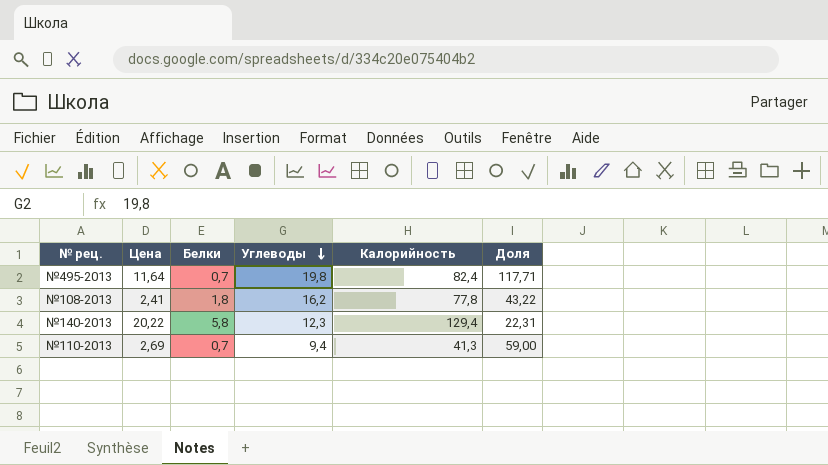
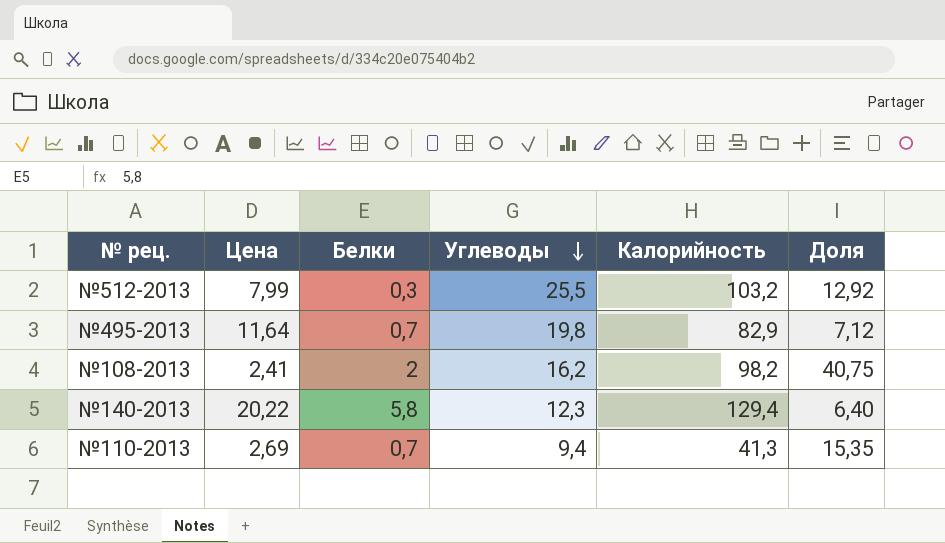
column Доля | formula: [Калорийность] / [Белки] -> [Калорийность] / [Цена]
row №512-2013: none -> 7,99 | 0,3 | 25,5 | 103,2 | 12,92
№495-2013 | Калорийность: 82,4 -> 82,9
№108-2013 | Белки: 1,8 -> 2
№108-2013 | Калорийность: 77,8 -> 98,2

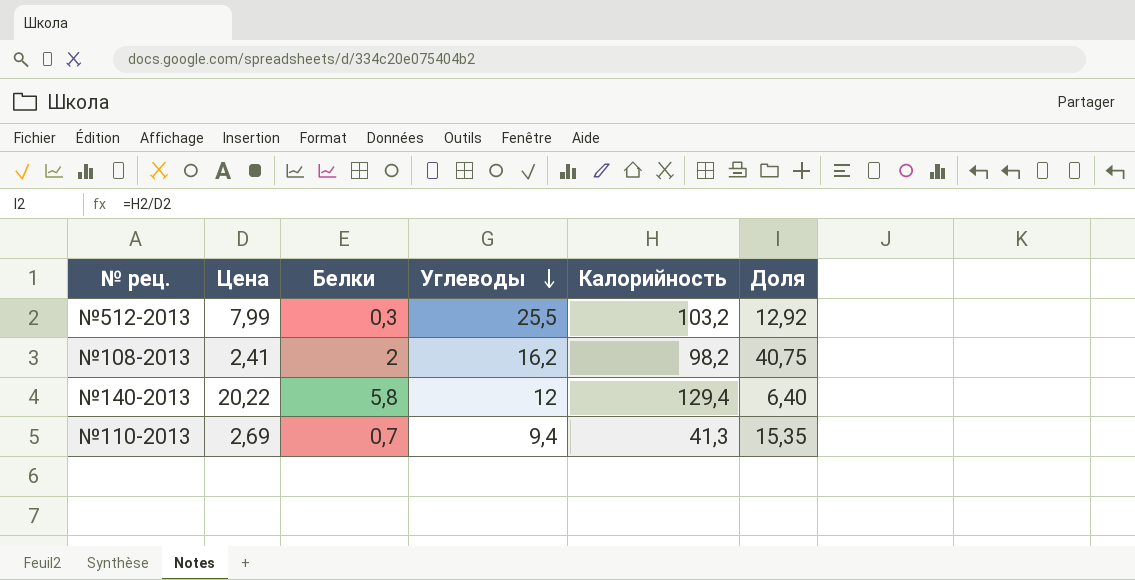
row №495-2013: 11,64 | 0,7 | 19,8 | 82,9 | 7,12 -> none
№140-2013 | Углеводы: 12,3 -> 12

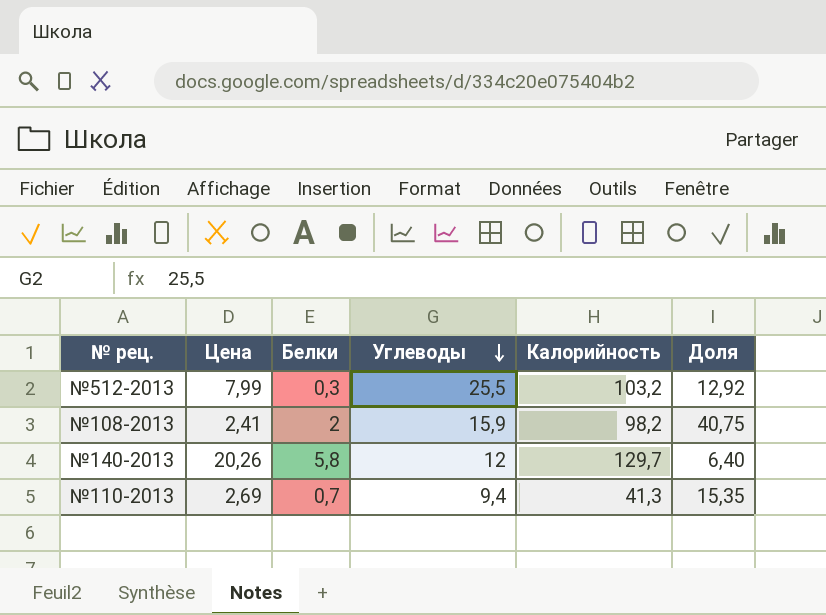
№108-2013 | Углеводы: 16,2 -> 15,9
№140-2013 | Цена: 20,22 -> 20,26
№140-2013 | Калорийность: 129,4 -> 129,7

